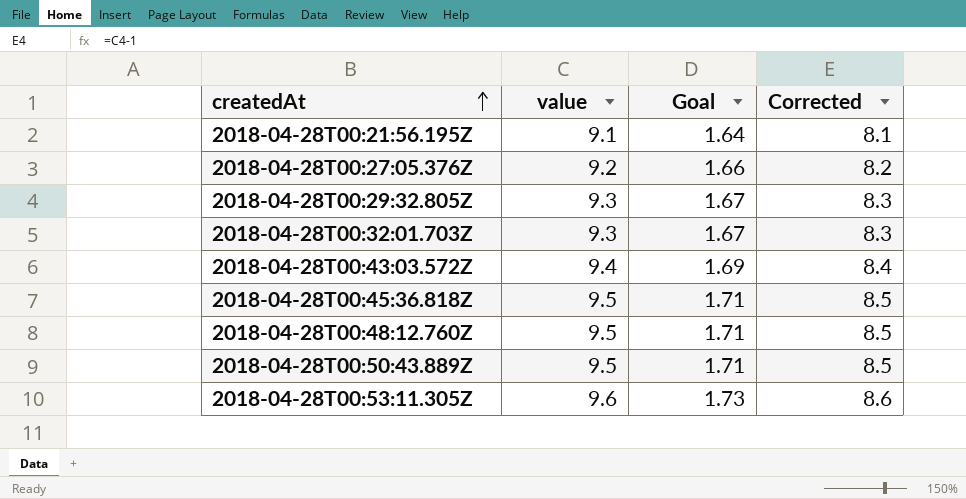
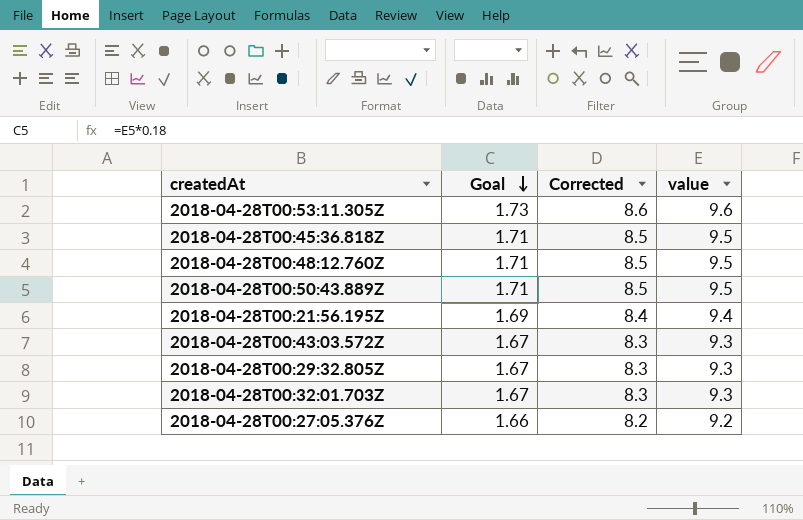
row order: createdAt ascending -> Goal descending
column value | position: 2 -> 4
2018-04-28T00:21:56.195Z | Goal: 1.64 -> 1.69
2018-04-28T00:21:56.195Z | Corrected: 8.1 -> 8.4
2018-04-28T00:21:56.195Z | value: 9.1 -> 9.4
2018-04-28T00:43:03.572Z | Goal: 1.69 -> 1.67
2018-04-28T00:43:03.572Z | Corrected: 8.4 -> 8.3
2018-04-28T00:43:03.572Z | value: 9.4 -> 9.3

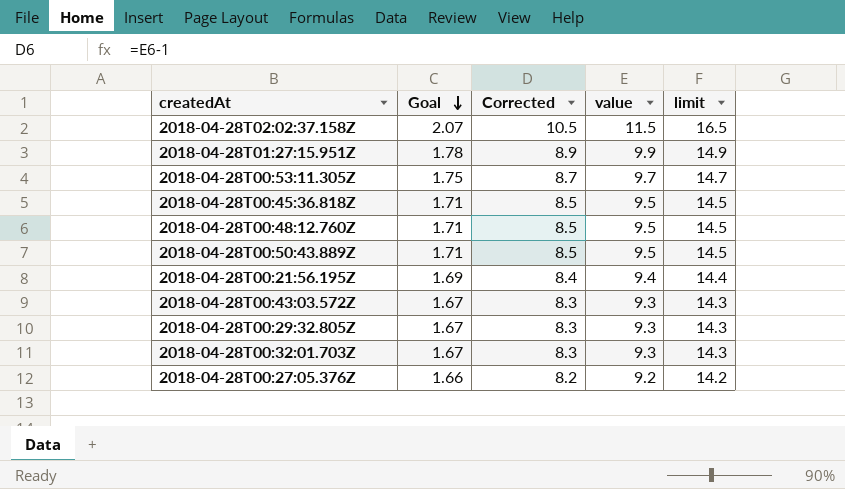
column limit | formula: none -> [value] + 5
row 2018-04-28T02:02:37.158Z: none -> 2.07 | 10.5 | 11.5 | 16.5
row 2018-04-28T01:27:15.951Z: none -> 1.78 | 8.9 | 9.9 | 14.9
2018-04-28T00:53:11.305Z | Goal: 1.73 -> 1.75
2018-04-28T00:53:11.305Z | Corrected: 8.6 -> 8.7
2018-04-28T00:53:11.305Z | value: 9.6 -> 9.7

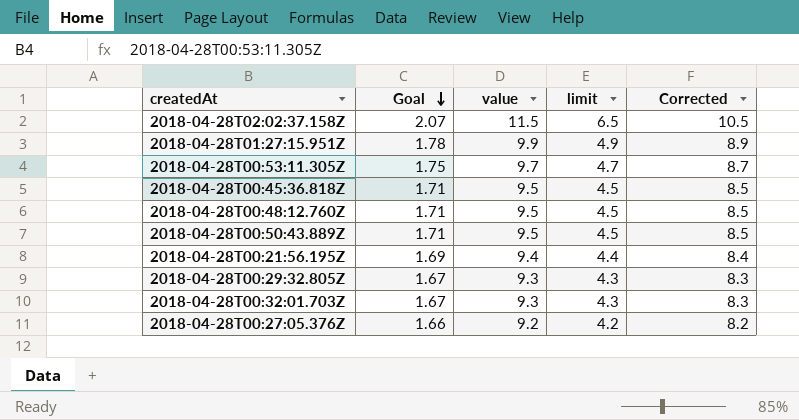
column limit | formula: [value] + 5 -> [value] - 5
column Corrected | position: 3 -> 5
row 2018-04-28T00:43:03.572Z: 1.67 | 8.3 | 9.3 | 14.3 -> none

